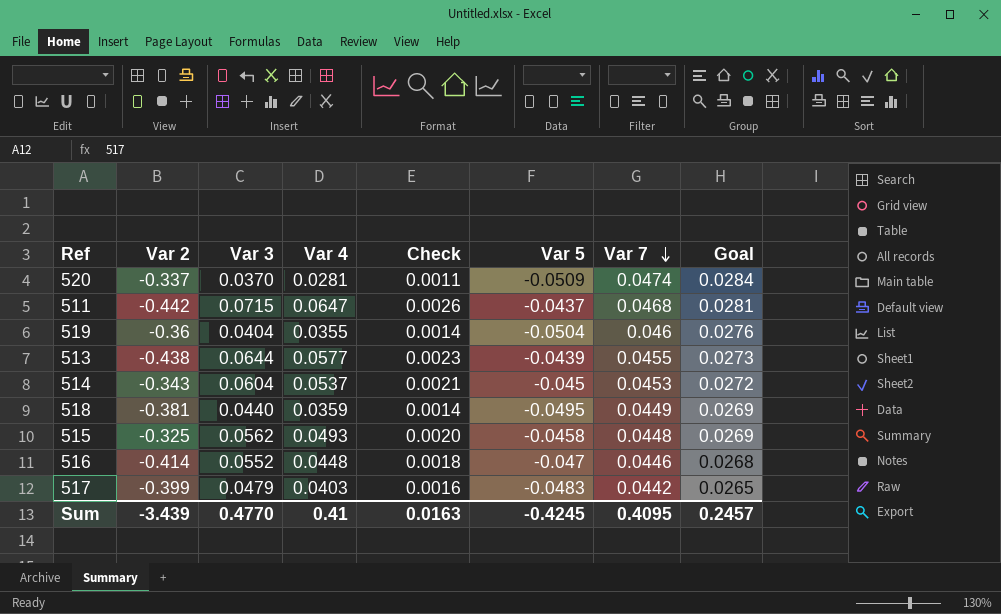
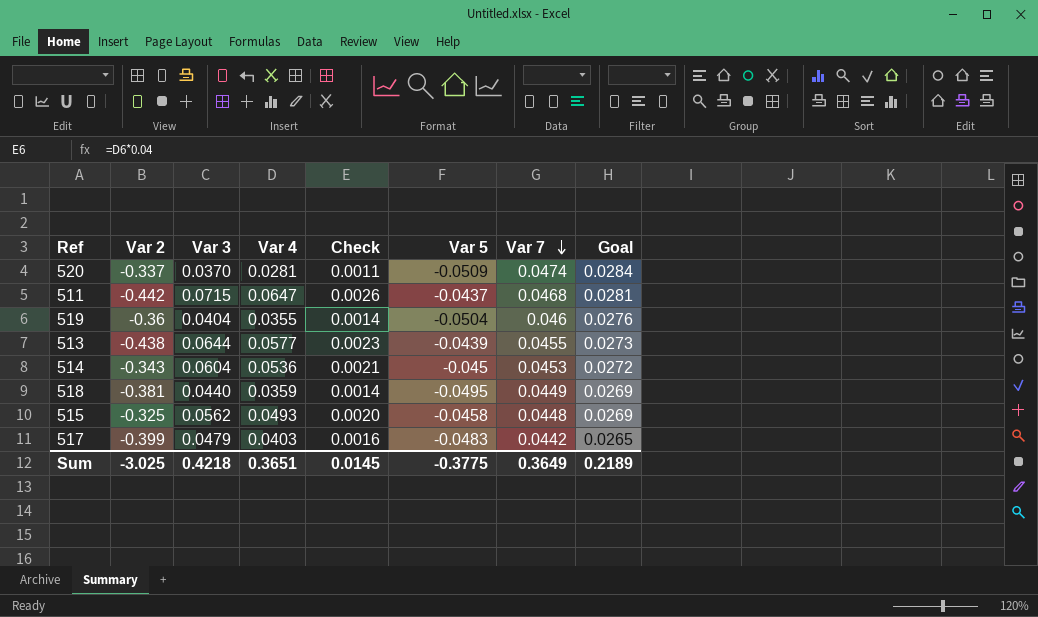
row 516: -0.414 | 0.0552 | 0.0448 | 0.0018 | -0.047 | 0.0446 | 0.0268 -> none
514 | Var 4: 0.0537 -> 0.0536
Sum | Var 2: -3.439 -> -3.025
Sum | Var 3: 0.4770 -> 0.4218
Sum | Var 4: 0.41 -> 0.3651
Sum | Check: 0.0163 -> 0.0145
Sum | Var 5: -0.4245 -> -0.3775
Sum | Var 7: 0.4095 -> 0.3649
Sum | Goal: 0.2457 -> 0.2189

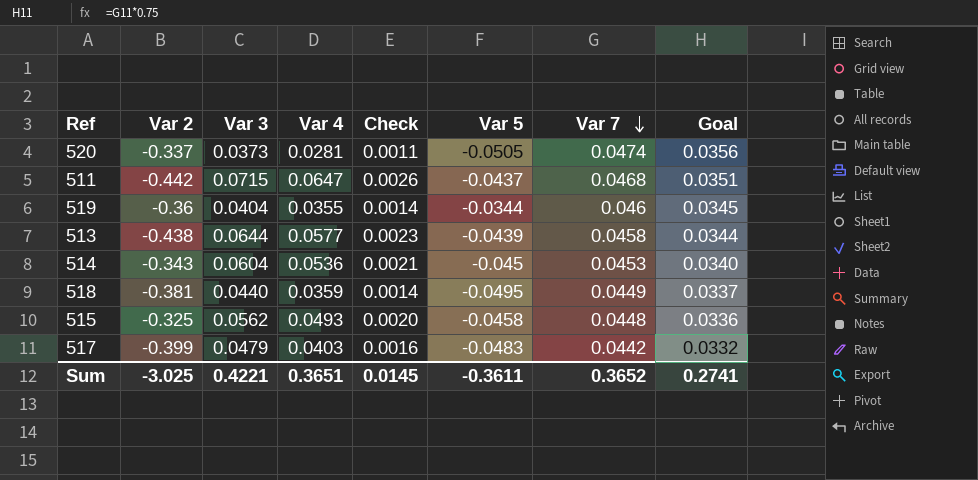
column Goal | formula: [Var 7] * 0.6 -> [Var 7] * 0.75
520 | Var 3: 0.0370 -> 0.0373
520 | Var 5: -0.0509 -> -0.0505
519 | Var 5: -0.0504 -> -0.0344
513 | Var 7: 0.0455 -> 0.0458
Sum | Var 3: 0.4218 -> 0.4221
Sum | Var 5: -0.3775 -> -0.3611
Sum | Var 7: 0.3649 -> 0.3652
Sum | Goal: 0.2189 -> 0.2741

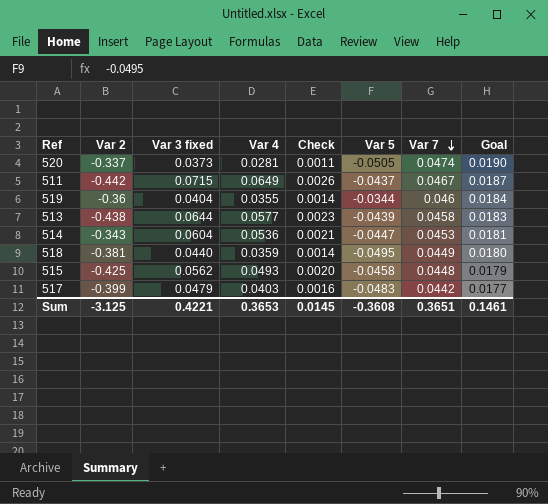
column name: Var 3 -> Var 3 fixed
column Goal | formula: [Var 7] * 0.75 -> [Var 7] * 0.4
511 | Var 4: 0.0647 -> 0.0649
511 | Var 7: 0.0468 -> 0.0467
514 | Var 5: -0.045 -> -0.0447
515 | Var 2: -0.325 -> -0.425
Sum | Var 2: -3.025 -> -3.125
Sum | Var 4: 0.3651 -> 0.3653
Sum | Var 5: -0.3611 -> -0.3608
Sum | Var 7: 0.3652 -> 0.3651
Sum | Goal: 0.2741 -> 0.1461

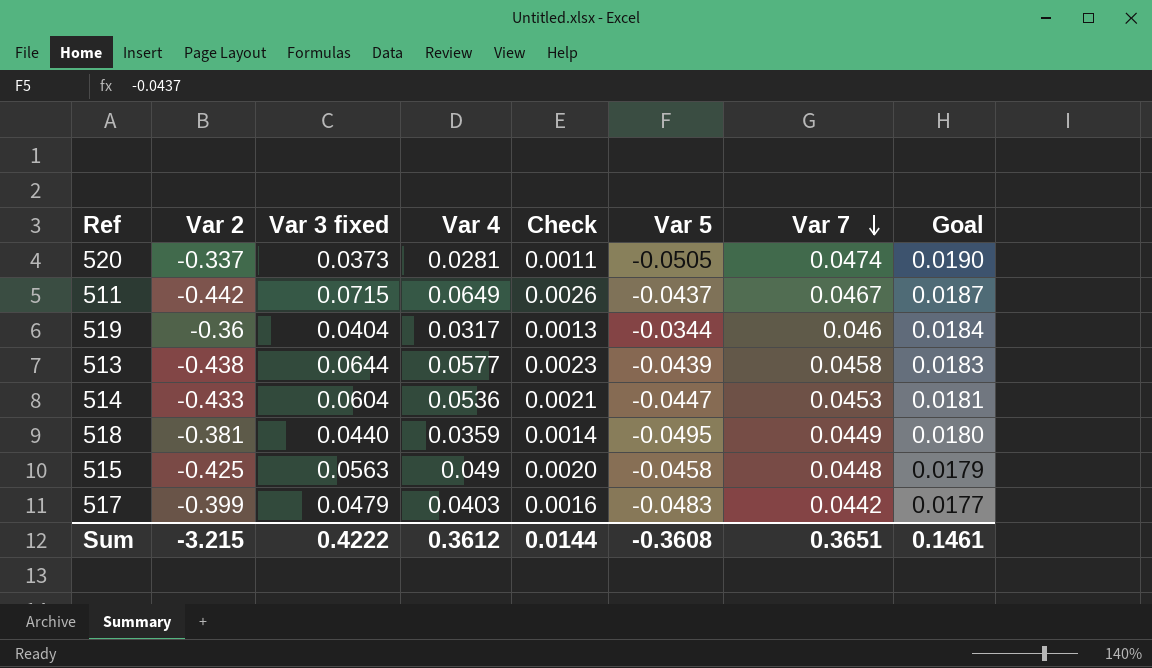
519 | Var 4: 0.0355 -> 0.0317
519 | Check: 0.0014 -> 0.0013
514 | Var 2: -0.343 -> -0.433
515 | Var 3 fixed: 0.0562 -> 0.0563
515 | Var 4: 0.0493 -> 0.049
Sum | Var 2: -3.125 -> -3.215
Sum | Var 3 fixed: 0.4221 -> 0.4222
Sum | Var 4: 0.3653 -> 0.3612
Sum | Check: 0.0145 -> 0.0144

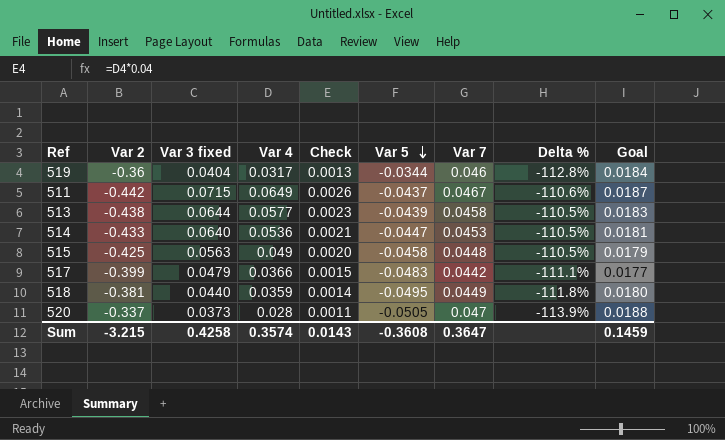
row order: Var 7 descending -> Var 5 descending
column Delta % | formula: none -> ([Var 7] - [Var 2]) / [Var 2]
514 | Var 3 fixed: 0.0604 -> 0.0640
517 | Var 4: 0.0403 -> 0.0366
517 | Check: 0.0016 -> 0.0015
520 | Var 4: 0.0281 -> 0.028
520 | Var 7: 0.0474 -> 0.047
520 | Goal: 0.0190 -> 0.0188
Sum | Var 3 fixed: 0.4222 -> 0.4258
Sum | Var 4: 0.3612 -> 0.3574
Sum | Check: 0.0144 -> 0.0143
Sum | Var 7: 0.3651 -> 0.3647
Sum | Goal: 0.1461 -> 0.1459

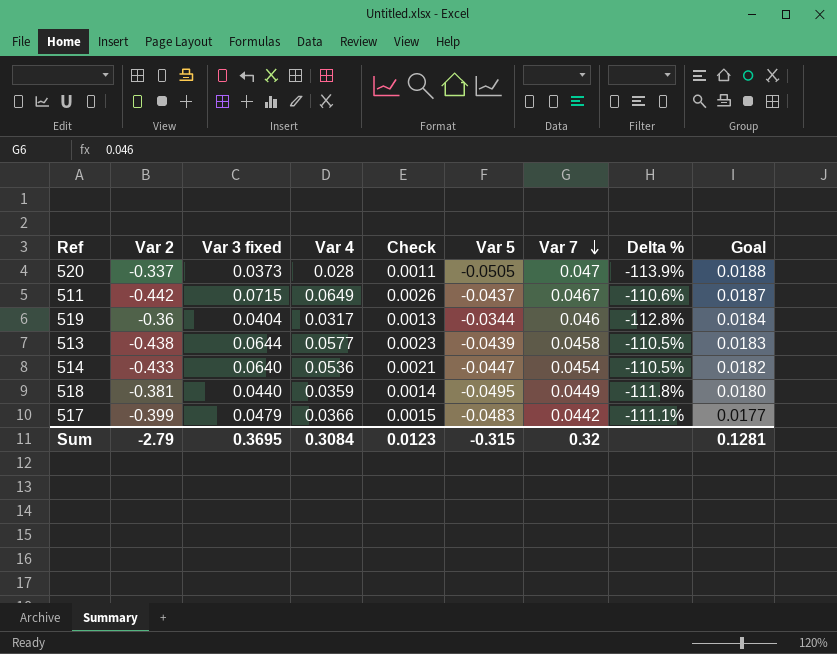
row order: Var 5 descending -> Var 7 descending
row 515: -0.425 | 0.0563 | 0.049 | 0.0020 | -0.0458 | 0.0448 | -110.5% | 0.0179 -> none
514 | Var 7: 0.0453 -> 0.0454
514 | Goal: 0.0181 -> 0.0182
Sum | Var 2: -3.215 -> -2.79
Sum | Var 3 fixed: 0.4258 -> 0.3695
Sum | Var 4: 0.3574 -> 0.3084
Sum | Check: 0.0143 -> 0.0123
Sum | Var 5: -0.3608 -> -0.315
Sum | Var 7: 0.3647 -> 0.32
Sum | Goal: 0.1459 -> 0.1281

